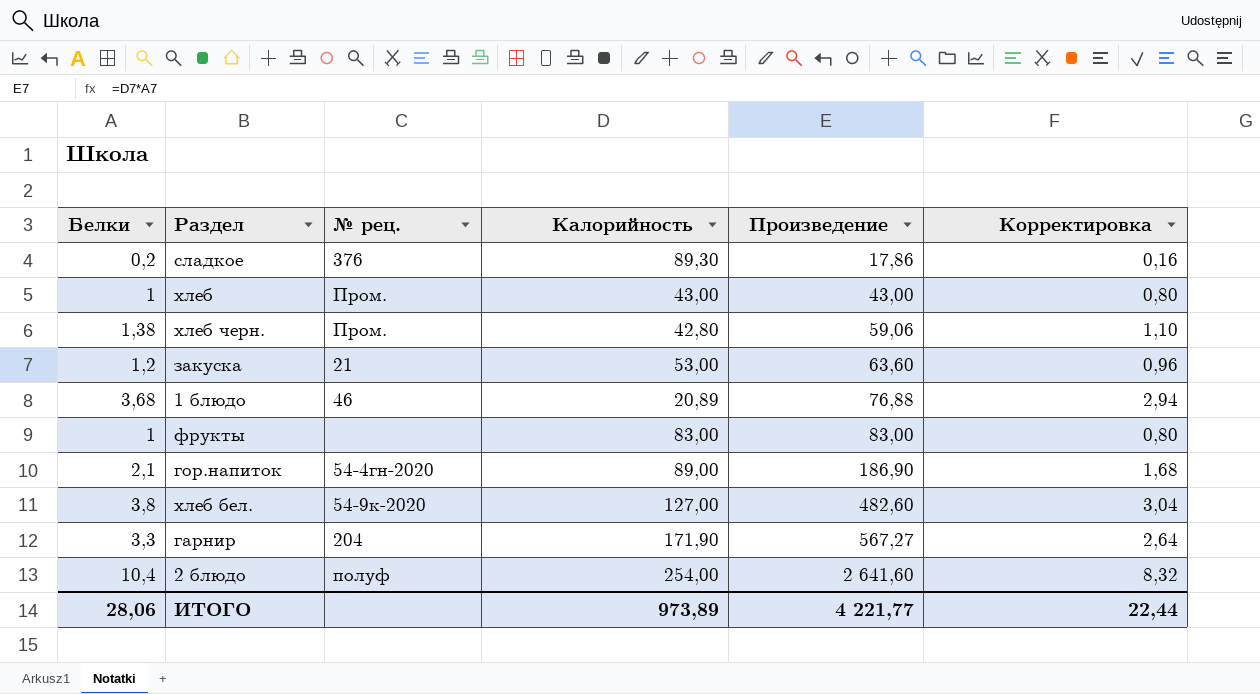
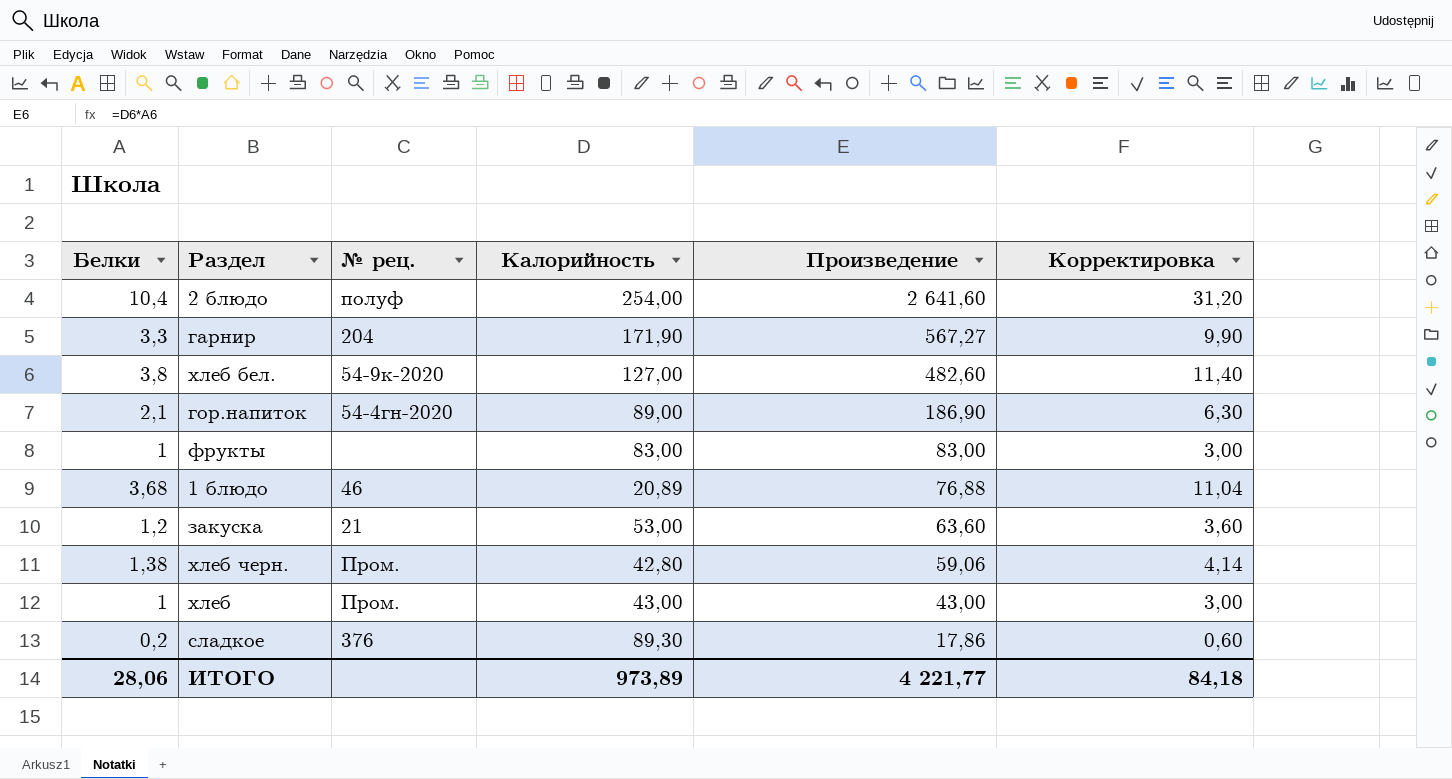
row order: Произведение ascending -> Произведение descending
column Корректировка | formula: [Белки] * 0,8 -> [Белки] * 3
ИТОГО | Корректировка: 22,44 -> 84,18

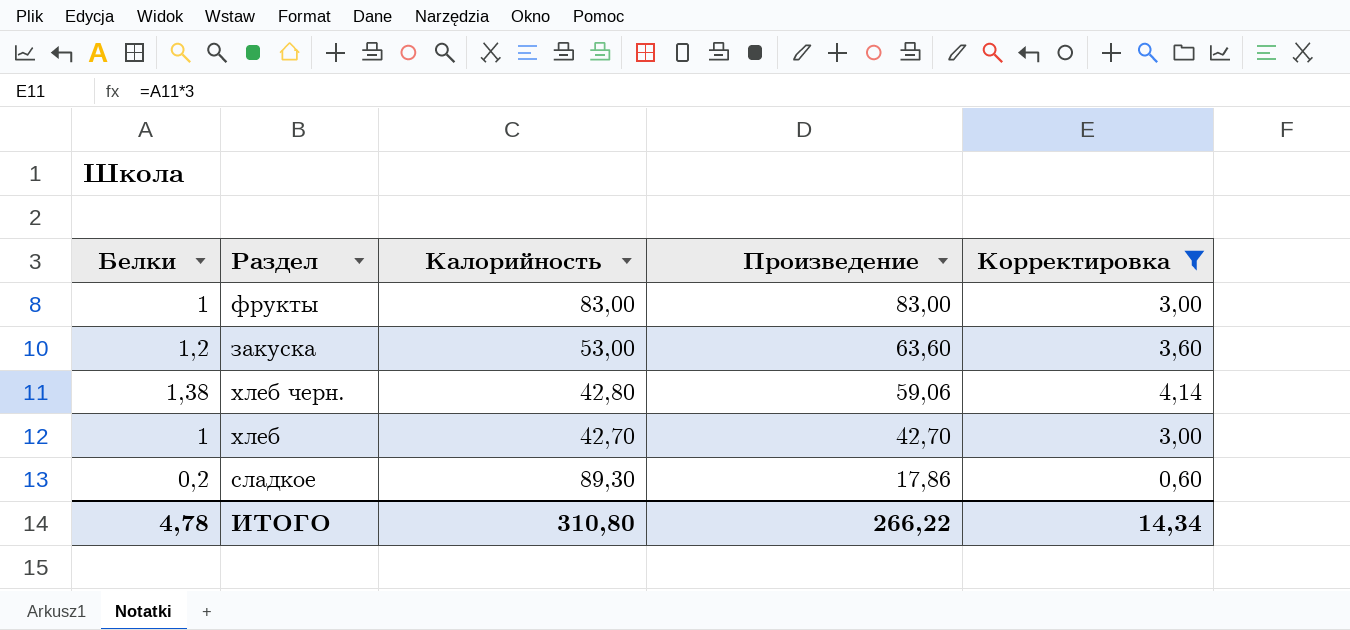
filter: none -> Корректировка <= 4,14
column № рец. | position: 3 -> none
хлеб | Калорийность: 43,00 -> 42,70
хлеб | Произведение: 43,00 -> 42,70
ИТОГО | Белки: 28,06 -> 4,78
ИТОГО | Калорийность: 973,89 -> 310,80
ИТОГО | Произведение: 4 221,77 -> 266,22
ИТОГО | Корректировка: 84,18 -> 14,34

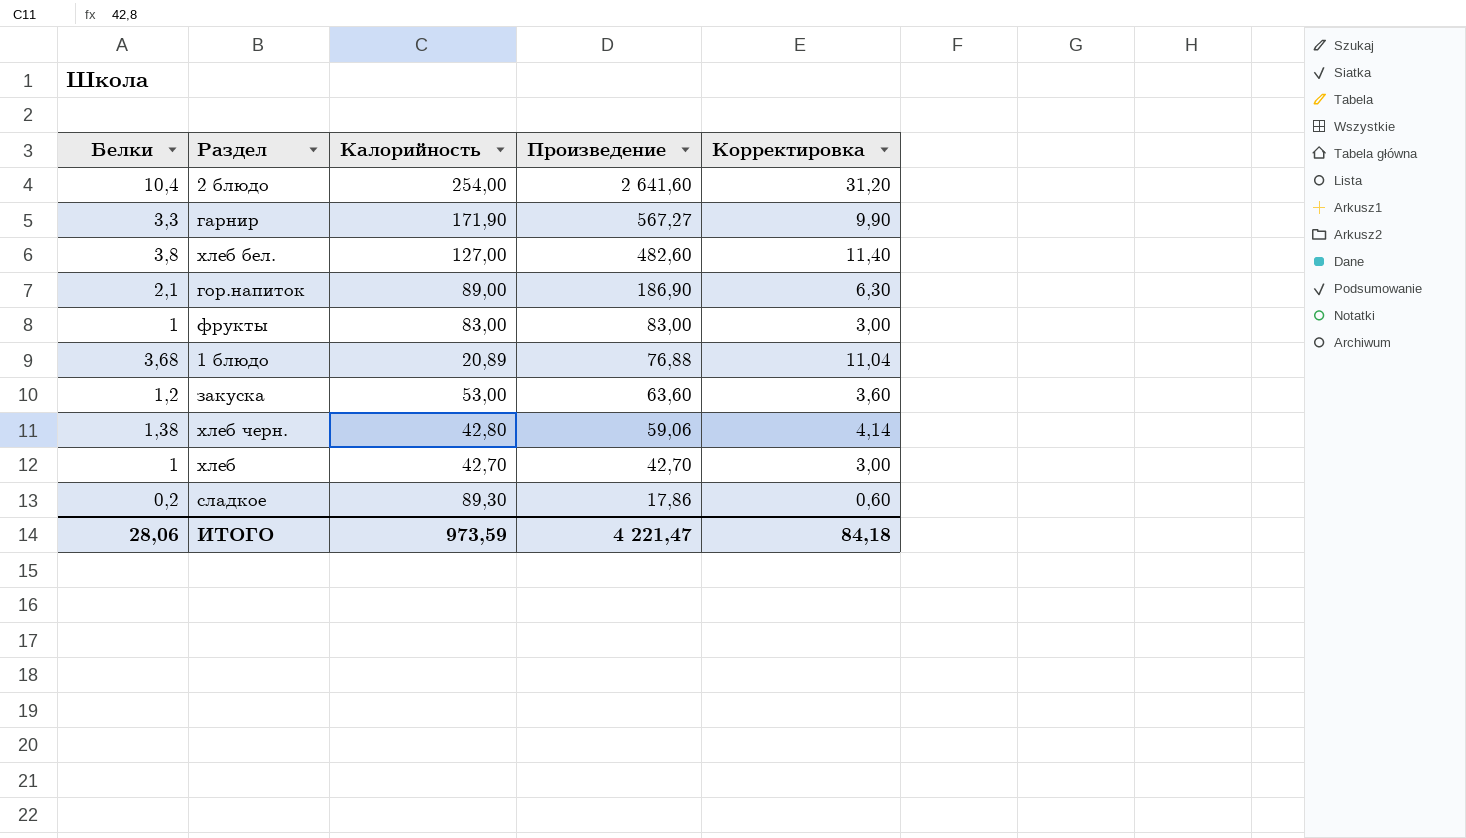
filter: Корректировка <= 4,14 -> none
ИТОГО | Белки: 4,78 -> 28,06
ИТОГО | Калорийность: 310,80 -> 973,59
ИТОГО | Произведение: 266,22 -> 4 221,47
ИТОГО | Корректировка: 14,34 -> 84,18

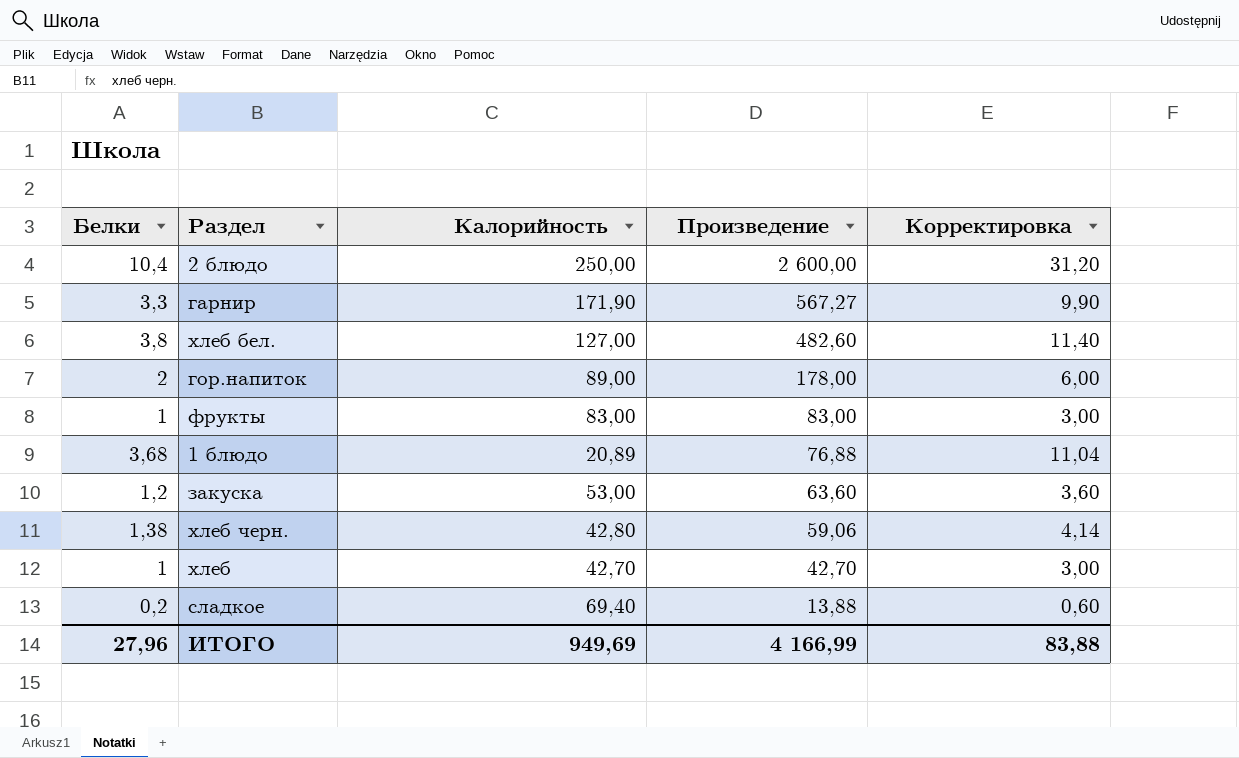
2 блюдо | Калорийность: 254,00 -> 250,00
2 блюдо | Произведение: 2 641,60 -> 2 600,00
гор.напиток | Белки: 2,1 -> 2
гор.напиток | Произведение: 186,90 -> 178,00
гор.напиток | Корректировка: 6,30 -> 6,00
сладкое | Калорийность: 89,30 -> 69,40
сладкое | Произведение: 17,86 -> 13,88
ИТОГО | Белки: 28,06 -> 27,96
ИТОГО | Калорийность: 973,59 -> 949,69
ИТОГО | Произведение: 4 221,47 -> 4 166,99
ИТОГО | Корректировка: 84,18 -> 83,88

